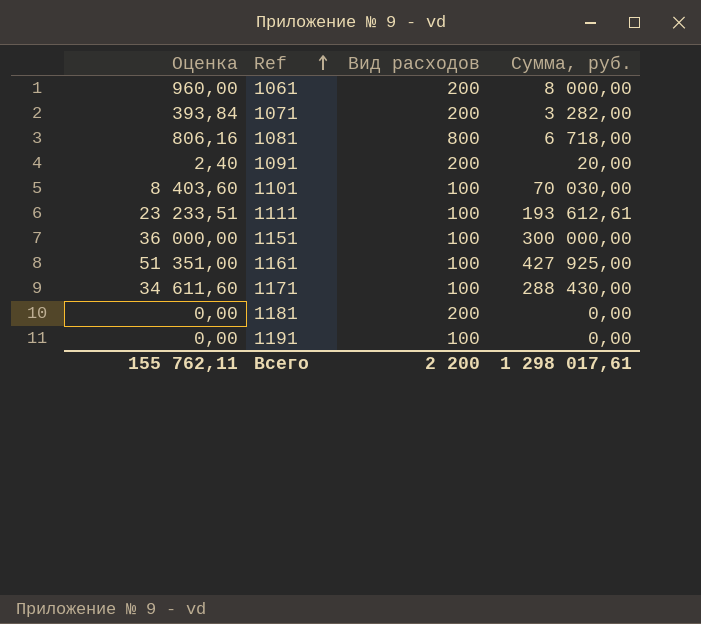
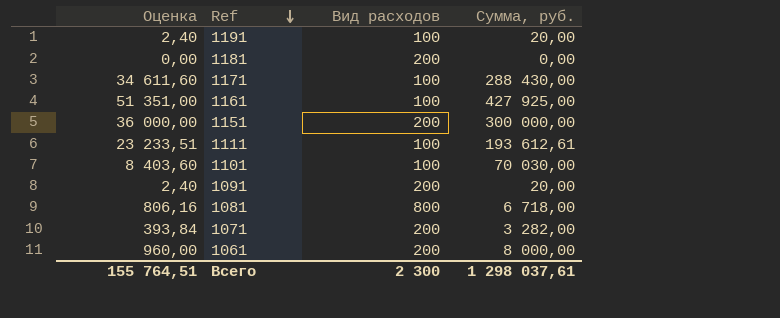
row order: Ref ascending -> Ref descending
1191 | Оценка: 0,00 -> 2,40
1191 | Сумма, руб.: 0,00 -> 20,00
1151 | Вид расходов: 100 -> 200
Всего | Оценка: 155 762,11 -> 155 764,51
Всего | Вид расходов: 2 200 -> 2 300
Всего | Сумма, руб.: 1 298 017,61 -> 1 298 037,61

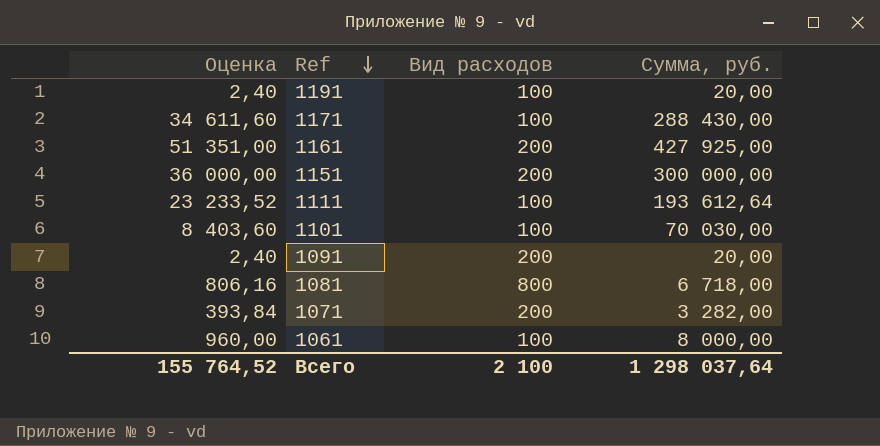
row 1181: 0,00 | 200 | 0,00 -> none
1161 | Вид расходов: 100 -> 200
1111 | Оценка: 23 233,51 -> 23 233,52
1111 | Сумма, руб.: 193 612,61 -> 193 612,64
1061 | Вид расходов: 200 -> 100
Всего | Оценка: 155 764,51 -> 155 764,52
Всего | Вид расходов: 2 300 -> 2 100
Всего | Сумма, руб.: 1 298 037,61 -> 1 298 037,64

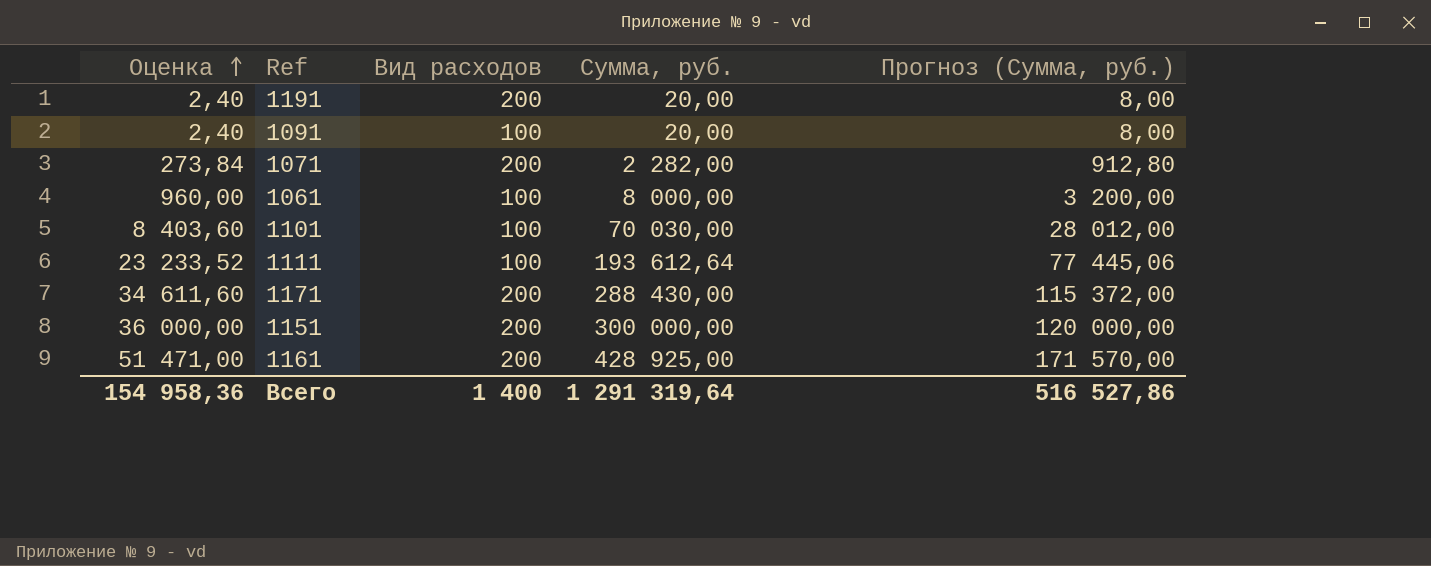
row order: Ref descending -> Оценка ascending
column Прогноз (Сумма, руб.) | formula: none -> [Сумма, руб.] * 0,4
row 1081: 806,16 | 800 | 6 718,00 -> none
1191 | Вид расходов: 100 -> 200
1091 | Вид расходов: 200 -> 100
1071 | Оценка: 393,84 -> 273,84
1071 | Сумма, руб.: 3 282,00 -> 2 282,00
1171 | Вид расходов: 100 -> 200
1161 | Оценка: 51 351,00 -> 51 471,00
1161 | Сумма, руб.: 427 925,00 -> 428 925,00
Всего | Оценка: 155 764,52 -> 154 958,36
Всего | Вид расходов: 2 100 -> 1 400
Всего | Сумма, руб.: 1 298 037,64 -> 1 291 319,64

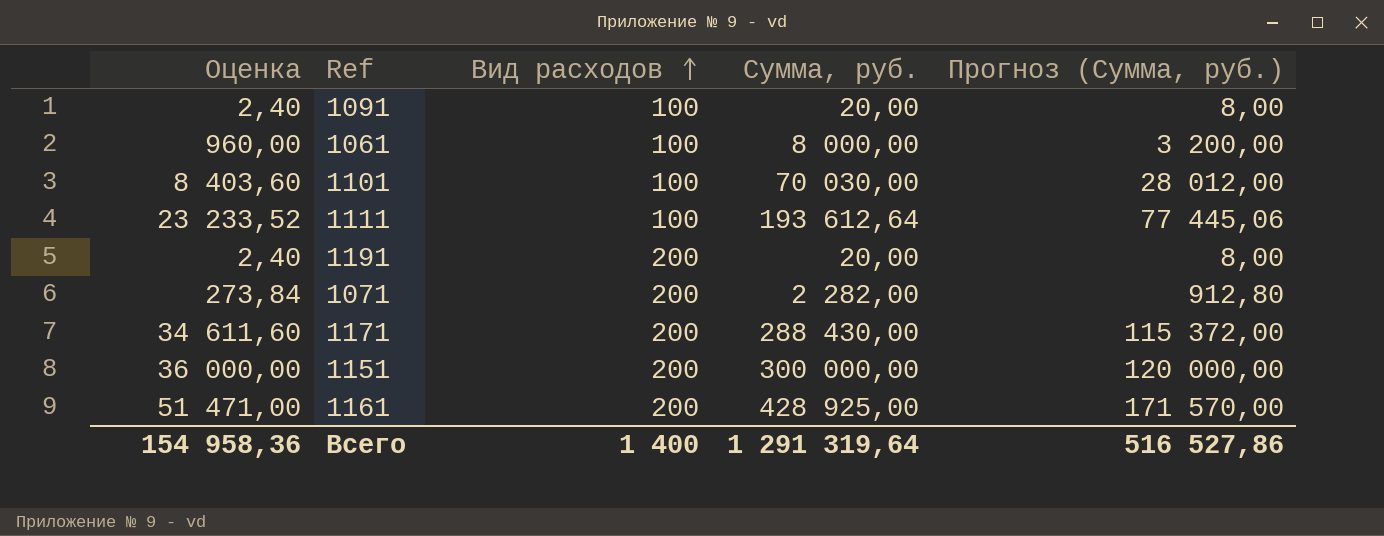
row order: Оценка ascending -> Вид расходов ascending

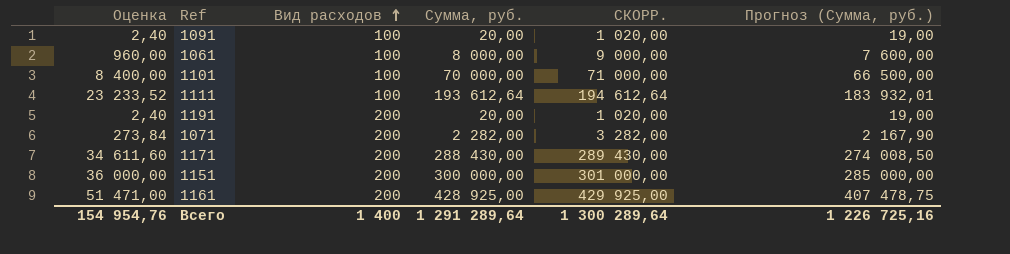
column СКОРР. | formula: none -> [Сумма, руб.] + 1000
column Прогноз (Сумма, руб.) | formula: [Сумма, руб.] * 0,4 -> [Сумма, руб.] * 0,95
1101 | Оценка: 8 403,60 -> 8 400,00
1101 | Сумма, руб.: 70 030,00 -> 70 000,00
Всего | Оценка: 154 958,36 -> 154 954,76
Всего | Сумма, руб.: 1 291 319,64 -> 1 291 289,64
Всего | Прогноз (Сумма, руб.): 516 527,86 -> 1 226 725,16

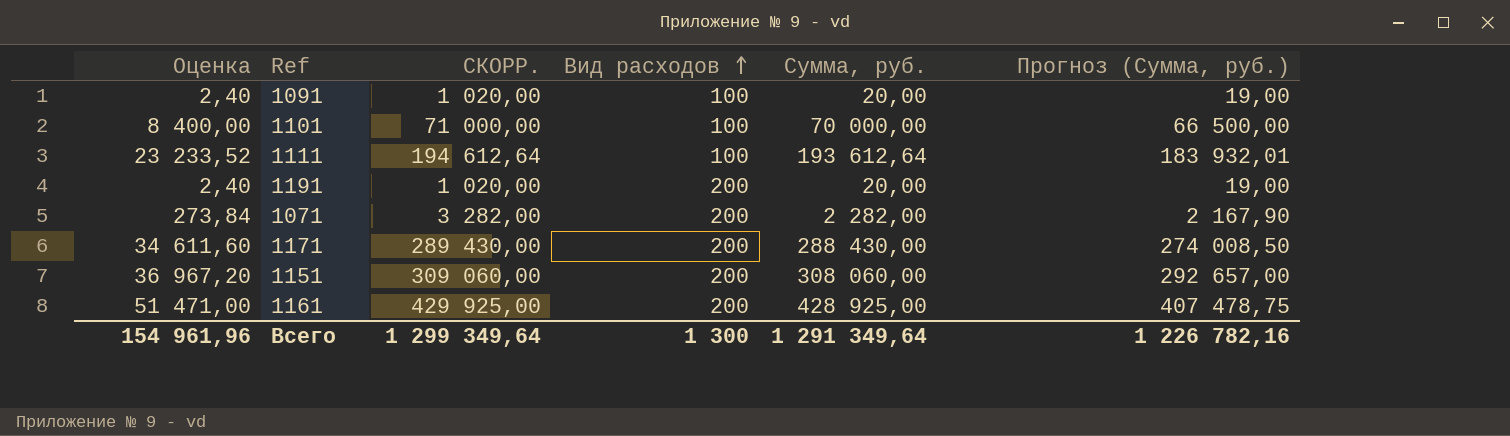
column СКОРР. | position: 5 -> 3
row 1061: 960,00 | 100 | 8 000,00 | 9 000,00 | 7 600,00 -> none
1151 | Оценка: 36 000,00 -> 36 967,20
1151 | СКОРР.: 301 000,00 -> 309 060,00
1151 | Сумма, руб.: 300 000,00 -> 308 060,00
1151 | Прогноз (Сумма, руб.): 285 000,00 -> 292 657,00
Всего | Оценка: 154 954,76 -> 154 961,96
Всего | СКОРР.: 1 300 289,64 -> 1 299 349,64
Всего | Вид расходов: 1 400 -> 1 300
Всего | Сумма, руб.: 1 291 289,64 -> 1 291 349,64
Всего | Прогноз (Сумма, руб.): 1 226 725,16 -> 1 226 782,16

